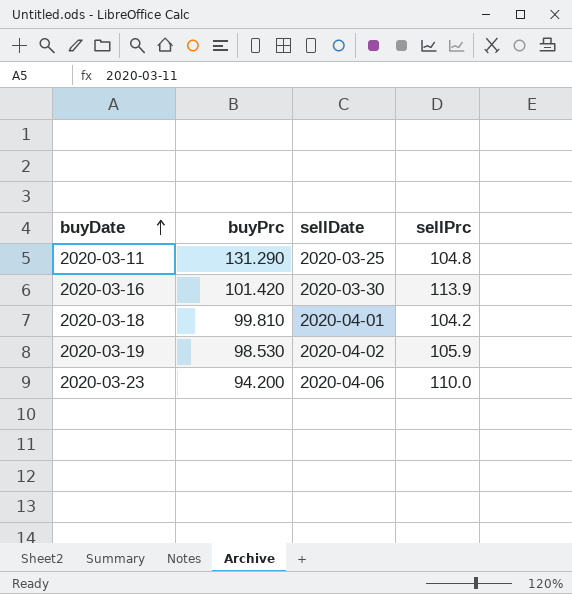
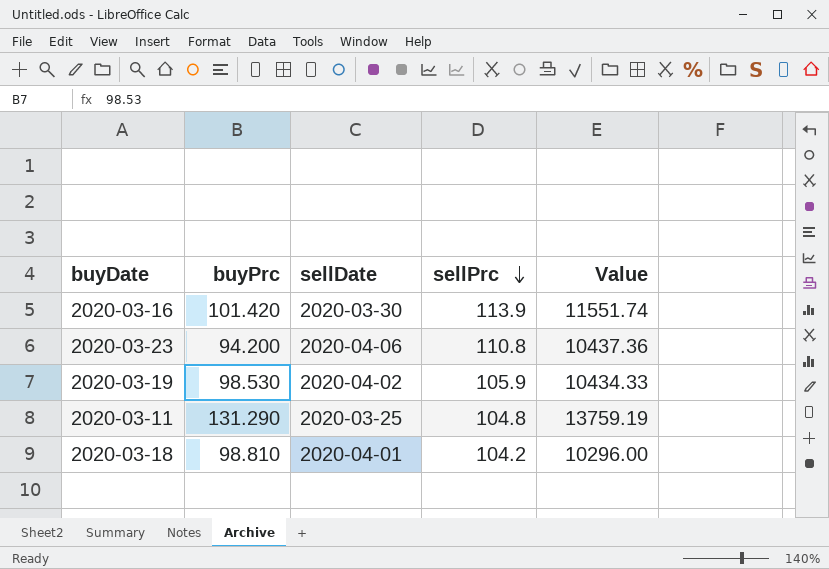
row order: buyDate ascending -> sellPrc descending
column Value | formula: none -> [buyPrc] * [sellPrc]
2020-03-23 | sellPrc: 110.0 -> 110.8
2020-03-18 | buyPrc: 99.810 -> 98.810

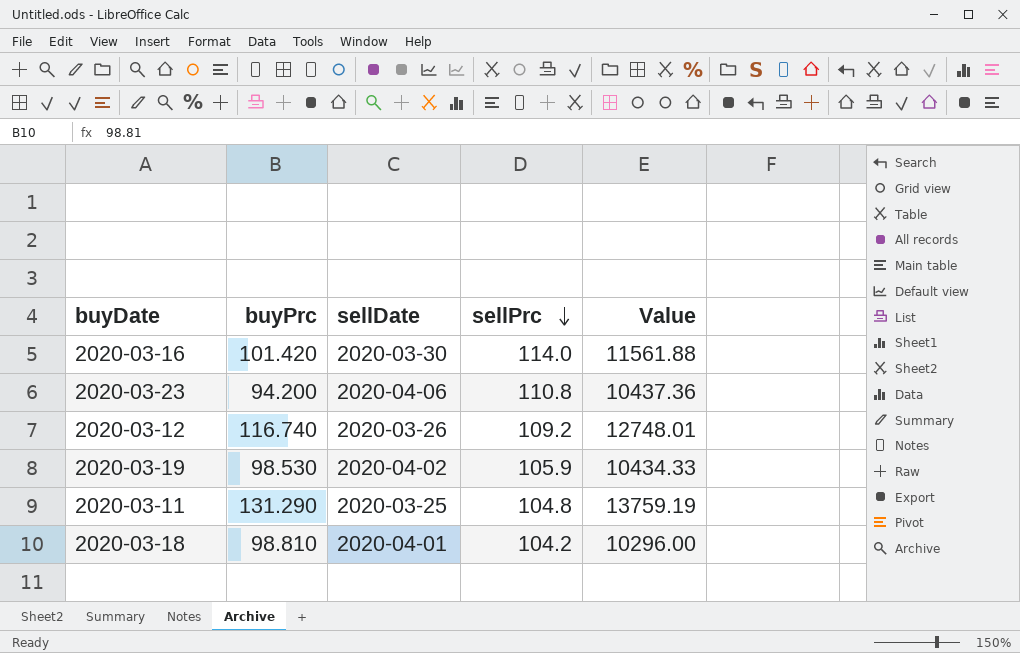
2020-03-16 | sellPrc: 113.9 -> 114.0
2020-03-16 | Value: 11551.74 -> 11561.88
row 2020-03-12: none -> 116.740 | 2020-03-26 | 109.2 | 12748.01

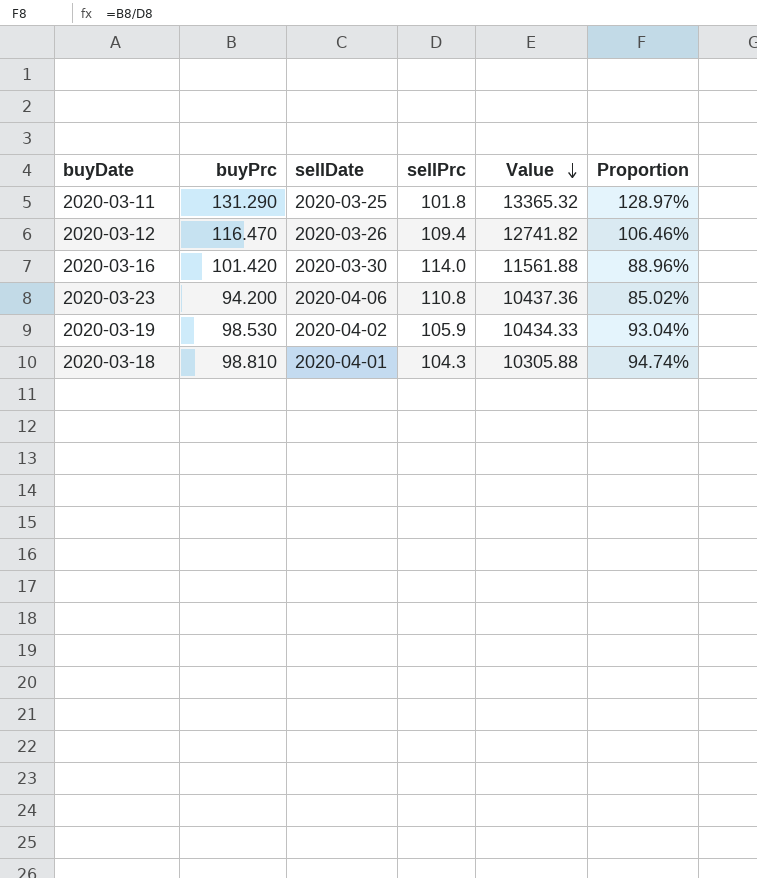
row order: sellPrc descending -> Value descending
column Proportion | formula: none -> [buyPrc] / [sellPrc]
2020-03-11 | sellPrc: 104.8 -> 101.8
2020-03-11 | Value: 13759.19 -> 13365.32
2020-03-12 | buyPrc: 116.740 -> 116.470
2020-03-12 | sellPrc: 109.2 -> 109.4
2020-03-12 | Value: 12748.01 -> 12741.82
2020-03-18 | sellPrc: 104.2 -> 104.3
2020-03-18 | Value: 10296.00 -> 10305.88

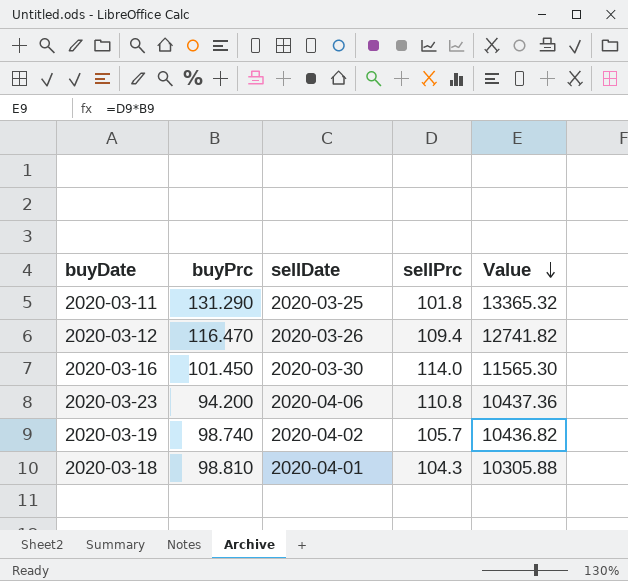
column Proportion | formula: [buyPrc] / [sellPrc] -> none
2020-03-16 | buyPrc: 101.420 -> 101.450
2020-03-16 | Value: 11561.88 -> 11565.30
2020-03-19 | buyPrc: 98.530 -> 98.740
2020-03-19 | sellPrc: 105.9 -> 105.7
2020-03-19 | Value: 10434.33 -> 10436.82

